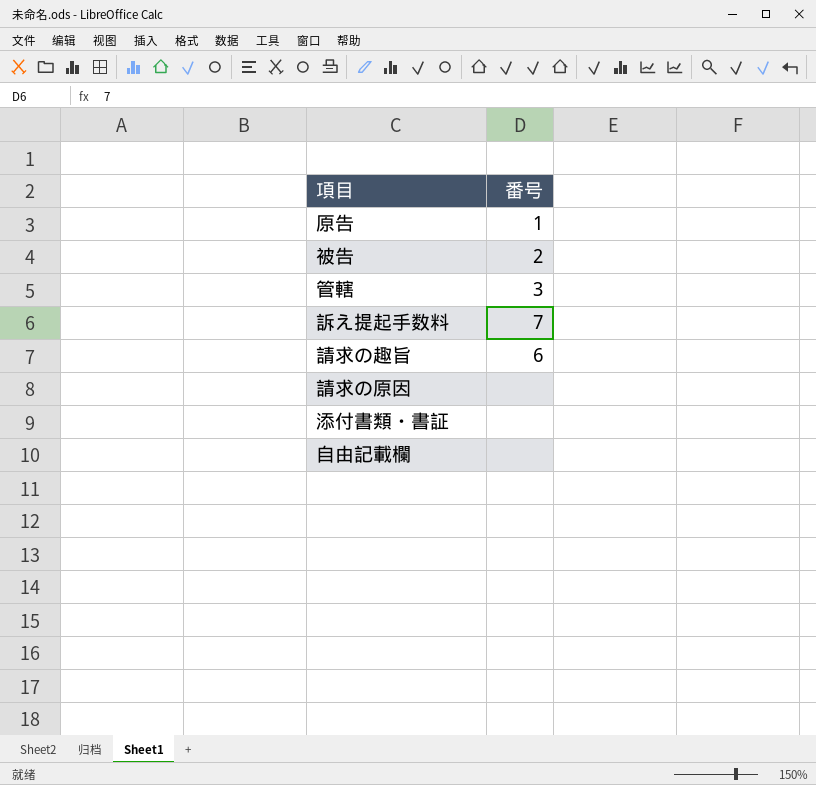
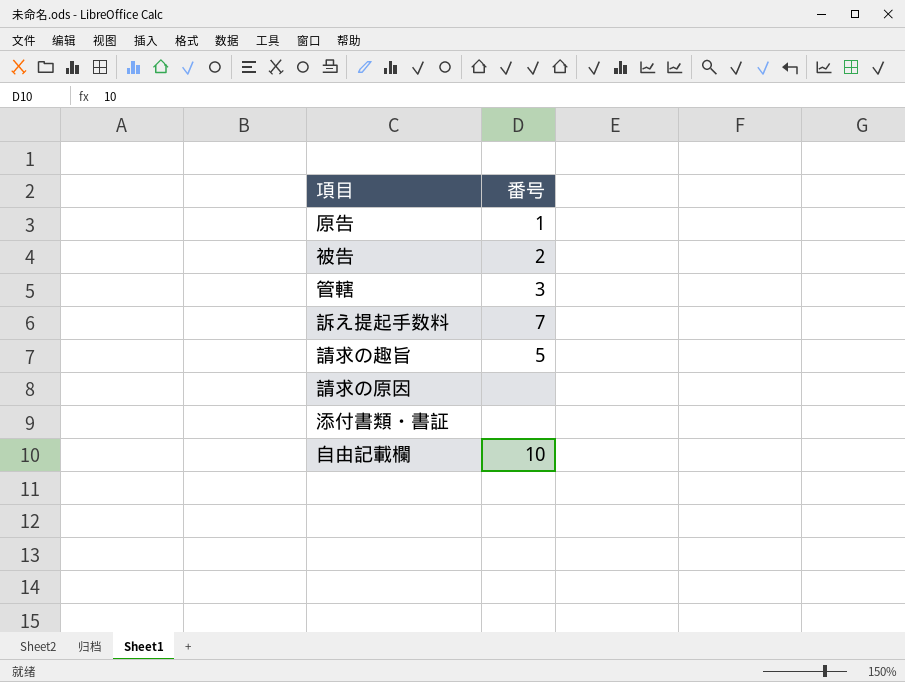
請求の趣旨 | 番号: 6 -> 5
自由記載欄 | 番号: none -> 10

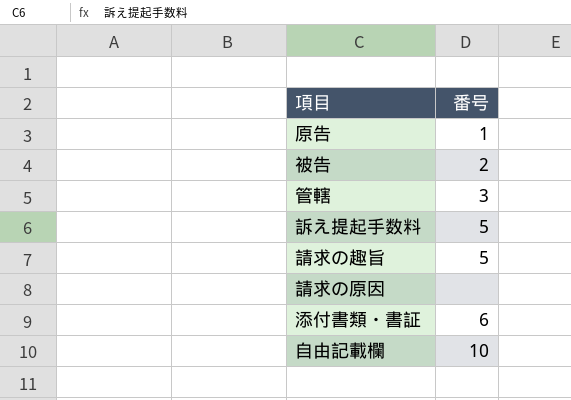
訴え提起手数料 | 番号: 7 -> 5
添付書類・書証 | 番号: none -> 6

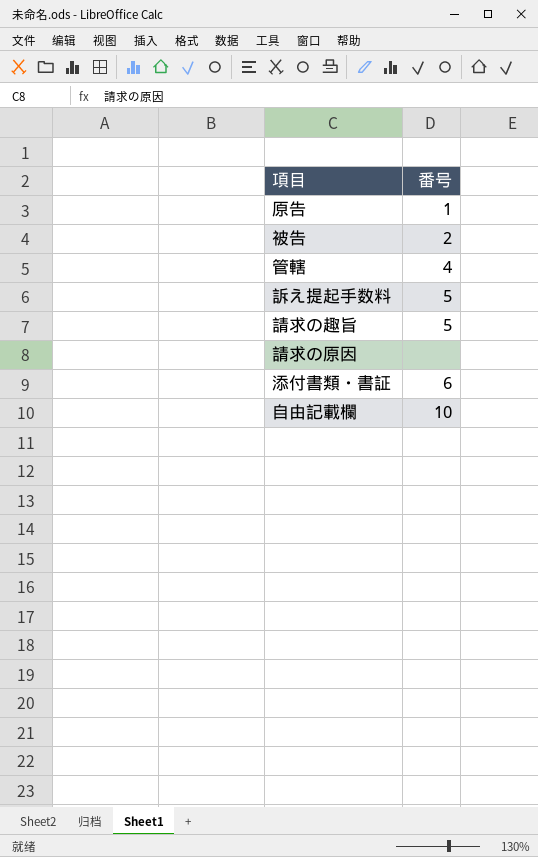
管轄 | 番号: 3 -> 4

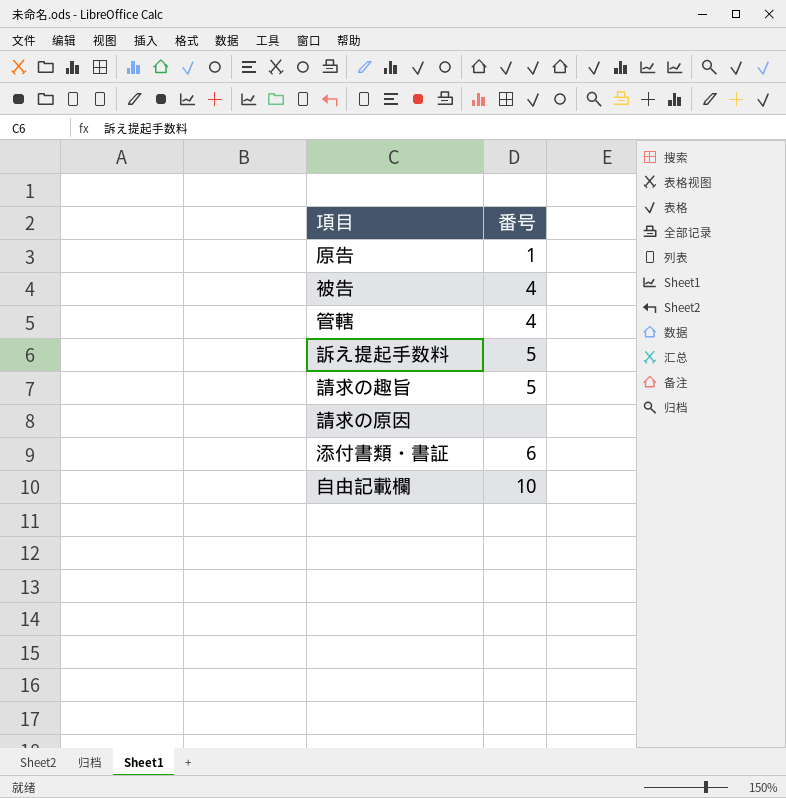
被告 | 番号: 2 -> 4

